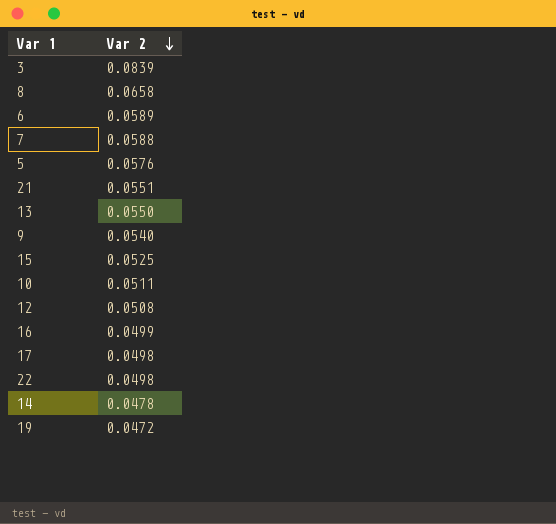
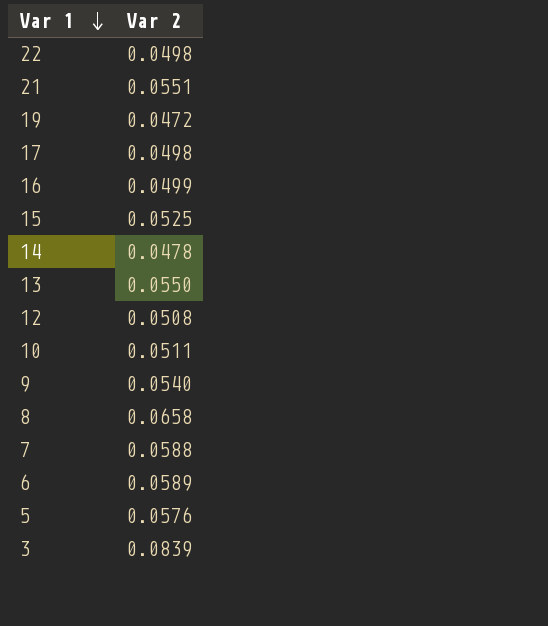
row order: Var 2 descending -> Var 1 descending

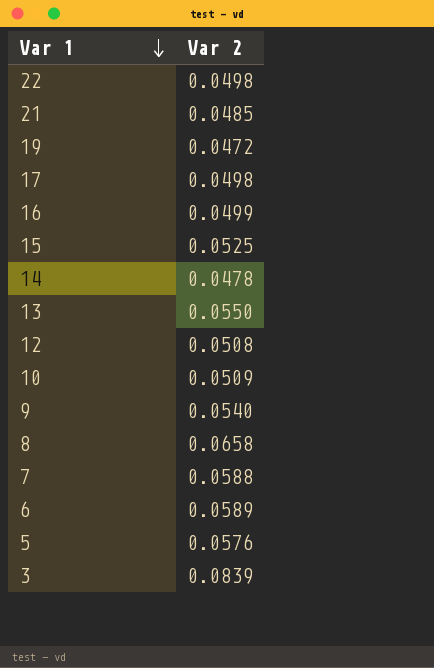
21 | Var 2: 0.0551 -> 0.0485
10 | Var 2: 0.0511 -> 0.0509

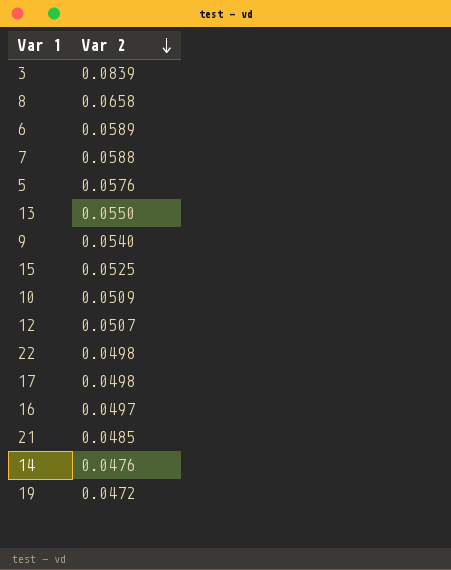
row order: Var 1 descending -> Var 2 descending
12 | Var 2: 0.0508 -> 0.0507
16 | Var 2: 0.0499 -> 0.0497
14 | Var 2: 0.0478 -> 0.0476

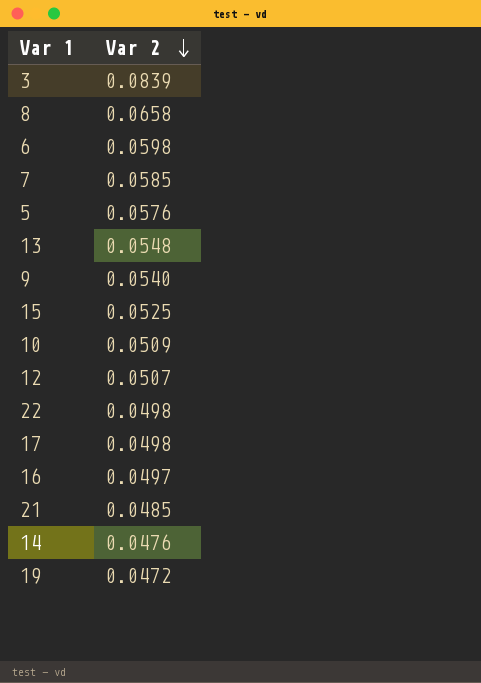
6 | Var 2: 0.0589 -> 0.0598
7 | Var 2: 0.0588 -> 0.0585
13 | Var 2: 0.0550 -> 0.0548

